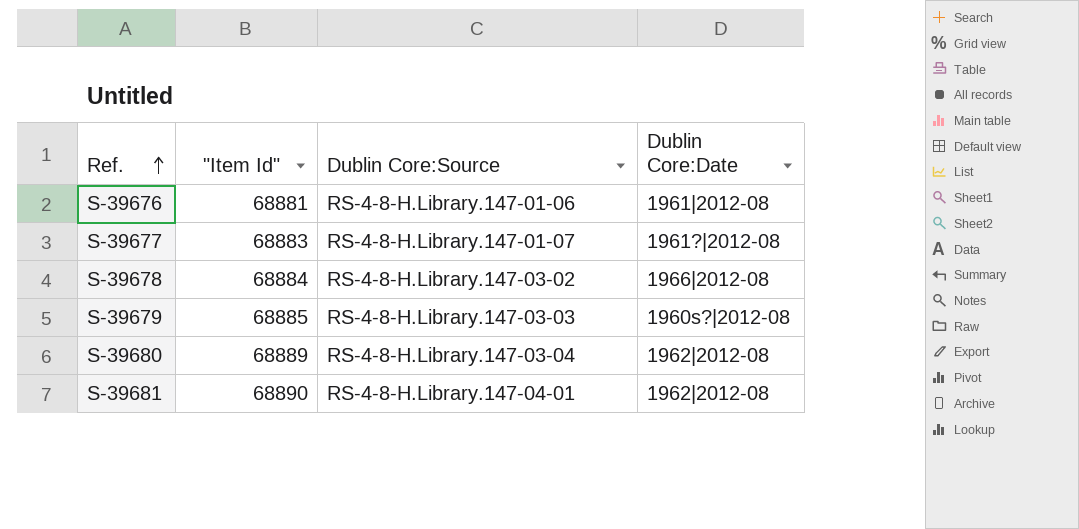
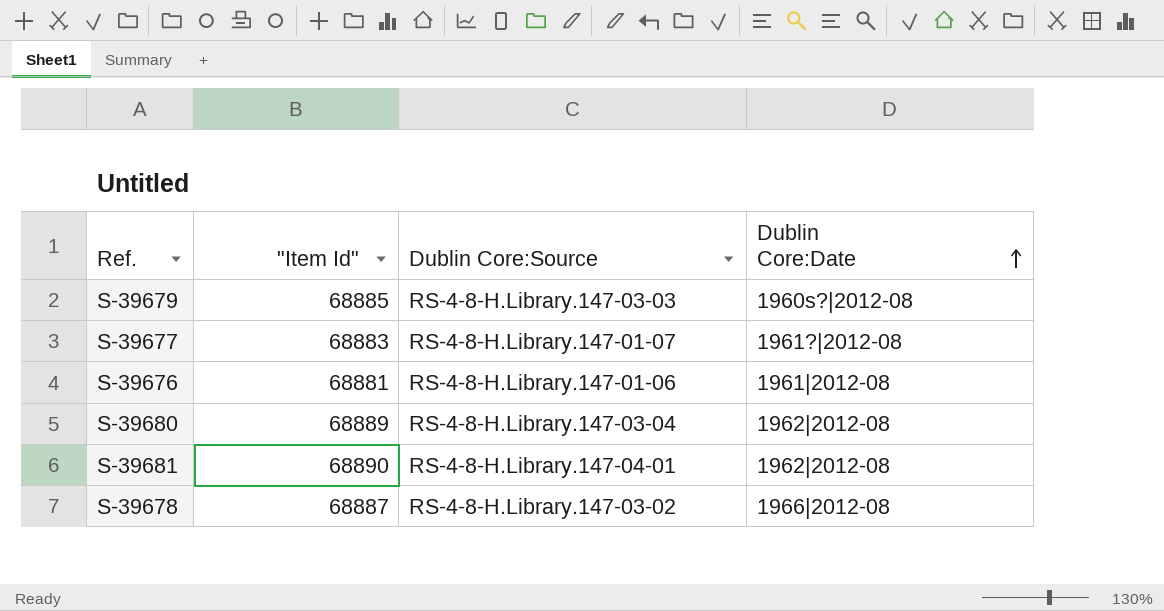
row order: Ref. ascending -> Dublin Core:Date ascending
S-39678 | "Item Id": 68884 -> 68887

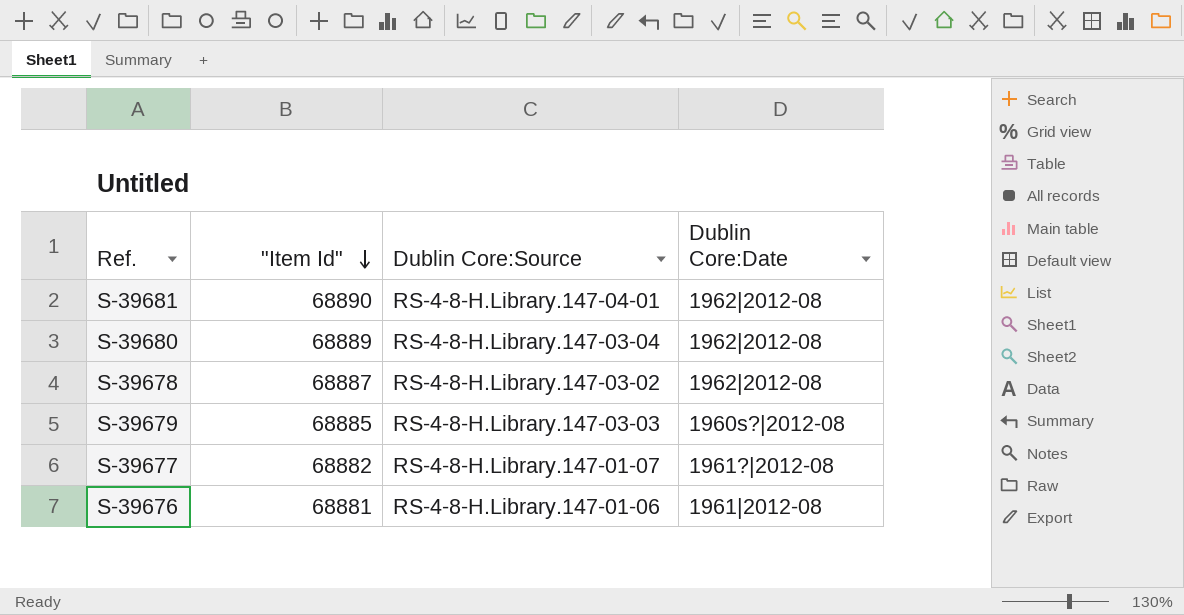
row order: Dublin Core:Date ascending -> "Item Id" descending
S-39678 | Dublin Core:Date: 1966|2012-08 -> 1962|2012-08
S-39677 | "Item Id": 68883 -> 68882

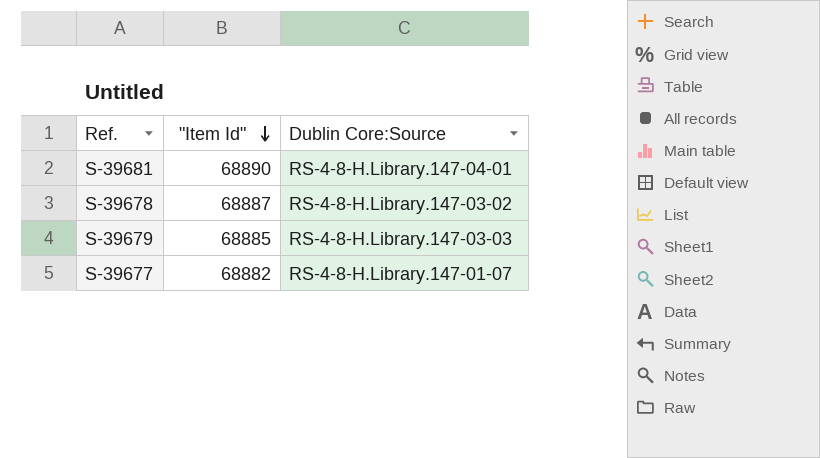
column Dublin Core:Date | position: 4 -> none
row S-39680: 68889 | RS-4-8-H.Library.147-03-04 | 1962|2012-08 -> none
row S-39676: 68881 | RS-4-8-H.Library.147-01-06 | 1961|2012-08 -> none

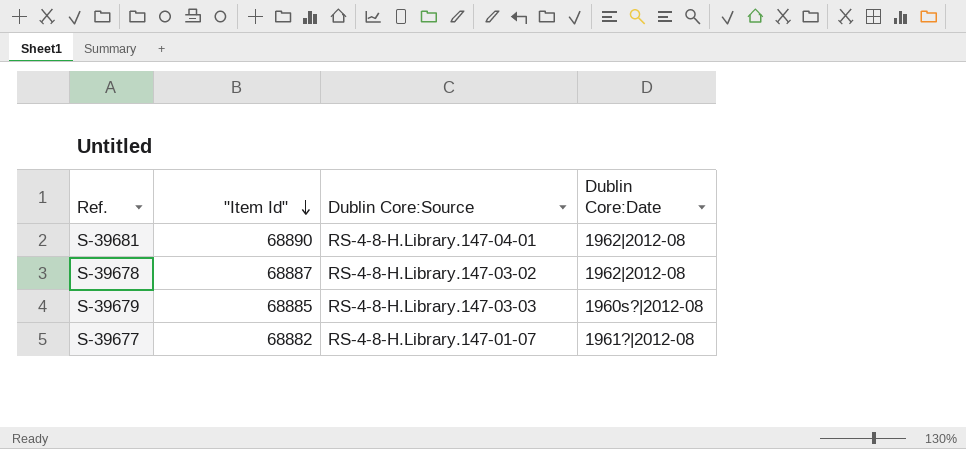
column Dublin Core:Date | position: none -> 4

